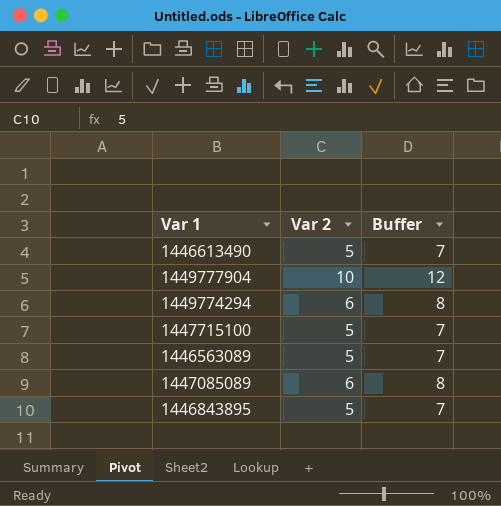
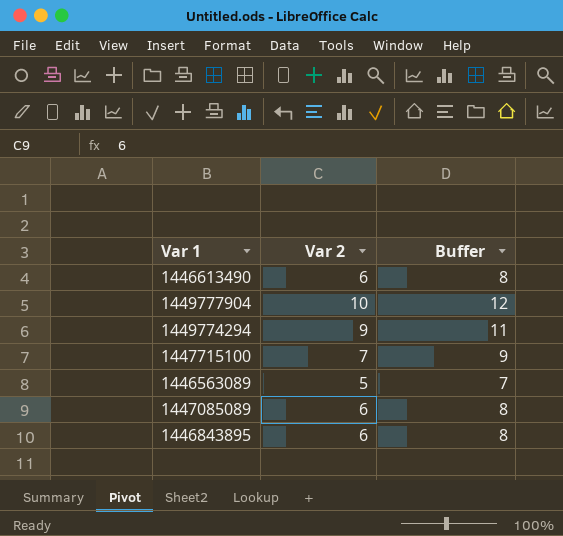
1446613490 | Var 2: 5 -> 6
1446613490 | Buffer: 7 -> 8
1449774294 | Var 2: 6 -> 9
1449774294 | Buffer: 8 -> 11
1447715100 | Var 2: 5 -> 7
1447715100 | Buffer: 7 -> 9
1446843895 | Var 2: 5 -> 6
1446843895 | Buffer: 7 -> 8

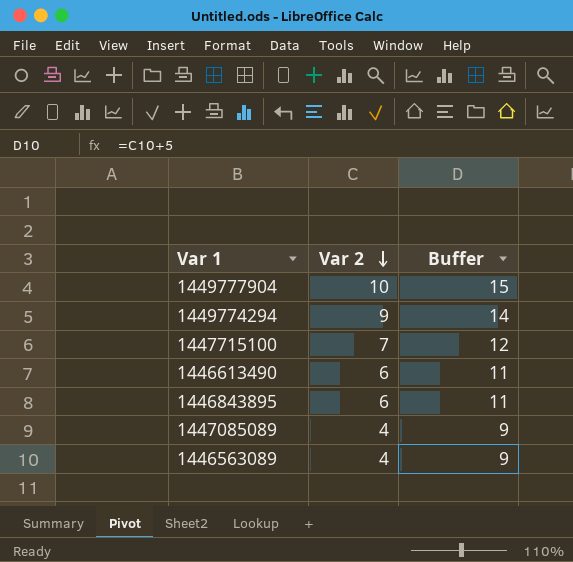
row order: none -> Var 2 descending
column Buffer | formula: [Var 2] + 2 -> [Var 2] + 5
1447085089 | Var 2: 6 -> 4
1446563089 | Var 2: 5 -> 4

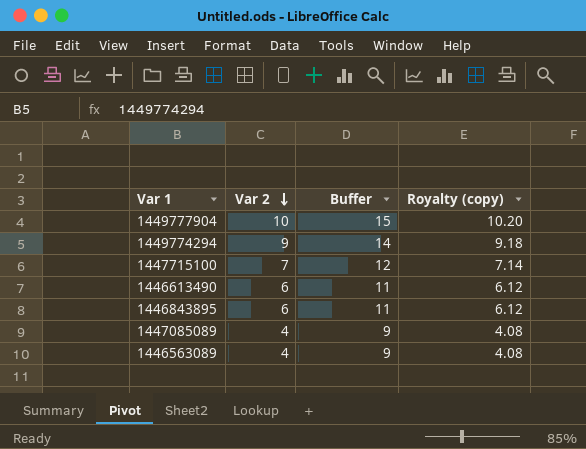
column Royalty (copy) | formula: none -> [Var 2] * 1.02

